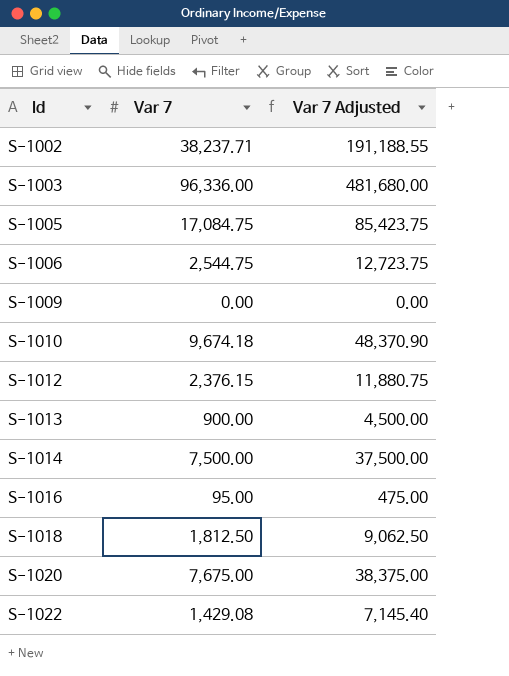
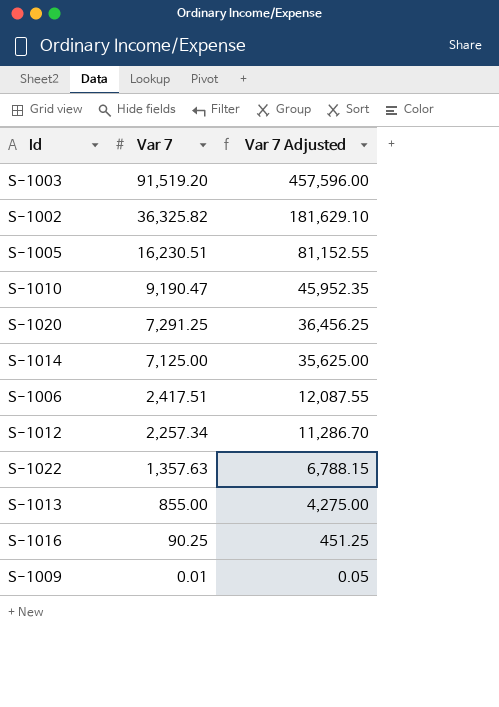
row order: Id ascending -> Var 7 descending
row S-1018: 1,812.50 | 9,062.50 -> none
S-1003 | Var 7: 96,336.00 -> 91,519.20
S-1003 | Var 7 Adjusted: 481,680.00 -> 457,596.00
S-1002 | Var 7: 38,237.71 -> 36,325.82
S-1002 | Var 7 Adjusted: 191,188.55 -> 181,629.10
S-1005 | Var 7: 17,084.75 -> 16,230.51
S-1005 | Var 7 Adjusted: 85,423.75 -> 81,152.55
S-1010 | Var 7: 9,674.18 -> 9,190.47
S-1010 | Var 7 Adjusted: 48,370.90 -> 45,952.35
S-1020 | Var 7: 7,675.00 -> 7,291.25
S-1020 | Var 7 Adjusted: 38,375.00 -> 36,456.25
S-1014 | Var 7: 7,500.00 -> 7,125.00
S-1014 | Var 7 Adjusted: 37,500.00 -> 35,625.00
S-1006 | Var 7: 2,544.75 -> 2,417.51
S-1006 | Var 7 Adjusted: 12,723.75 -> 12,087.55
S-1012 | Var 7: 2,376.15 -> 2,257.34
S-1012 | Var 7 Adjusted: 11,880.75 -> 11,286.70
S-1022 | Var 7: 1,429.08 -> 1,357.63
S-1022 | Var 7 Adjusted: 7,145.40 -> 6,788.15
S-1013 | Var 7: 900.00 -> 855.00
S-1013 | Var 7 Adjusted: 4,500.00 -> 4,275.00
S-1016 | Var 7: 95.00 -> 90.25
S-1016 | Var 7 Adjusted: 475.00 -> 451.25
S-1009 | Var 7: 0.00 -> 0.01
S-1009 | Var 7 Adjusted: 0.00 -> 0.05

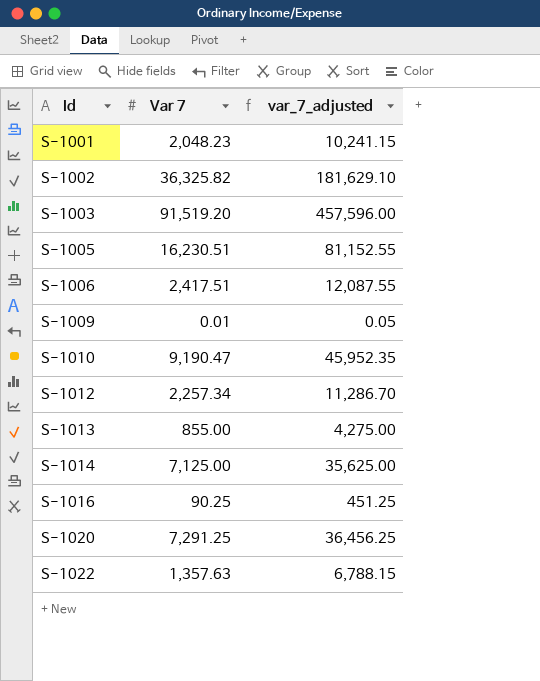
row order: Var 7 descending -> Id ascending
column name: Var 7 Adjusted -> var_7_adjusted
row S-1001: none -> 2,048.23 | 10,241.15

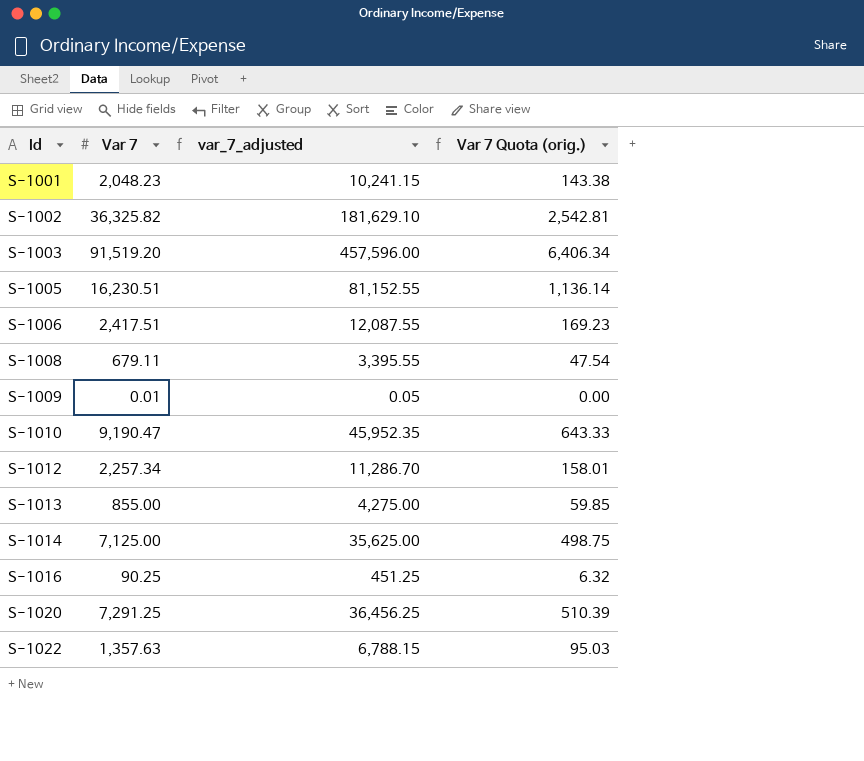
column Var 7 Quota (orig.) | formula: none -> [Var 7] * 0.07
row S-1008: none -> 679.11 | 3,395.55 | 47.54

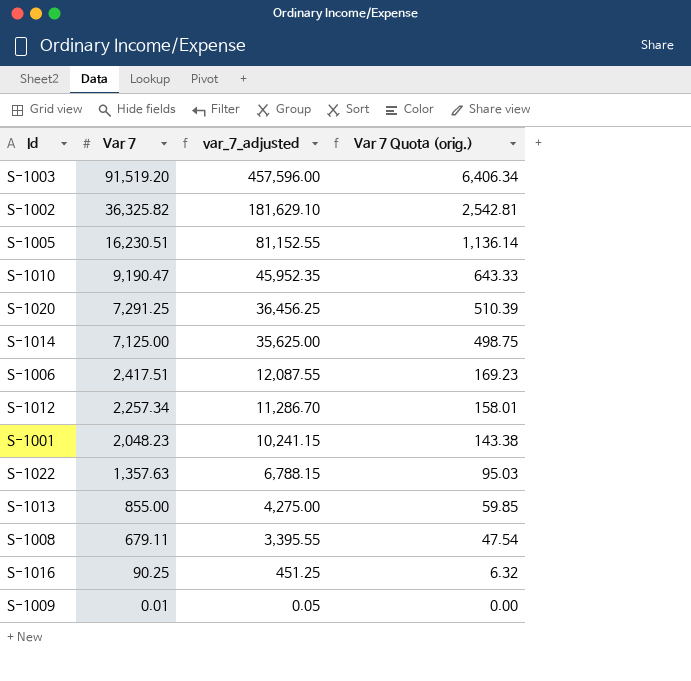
row order: Id ascending -> Var 7 descending

